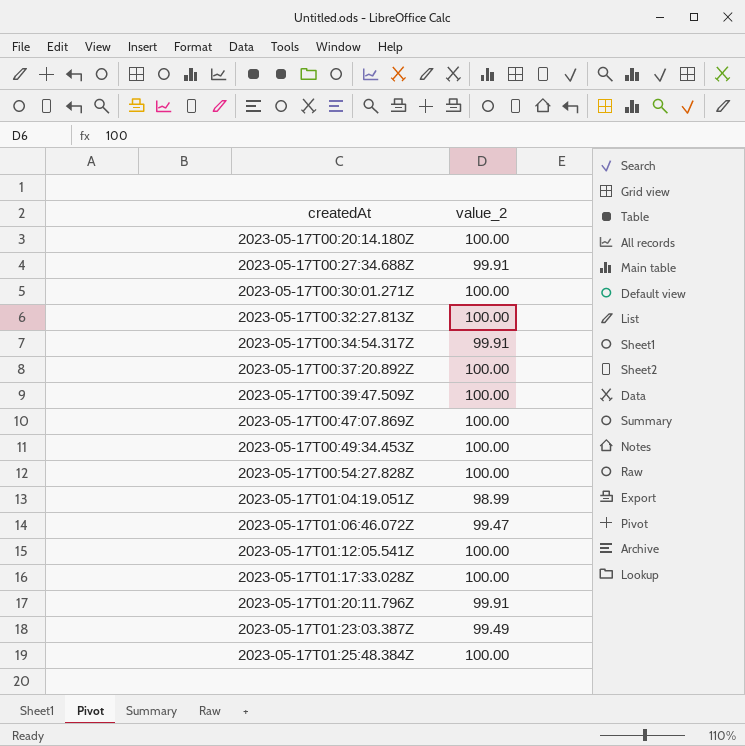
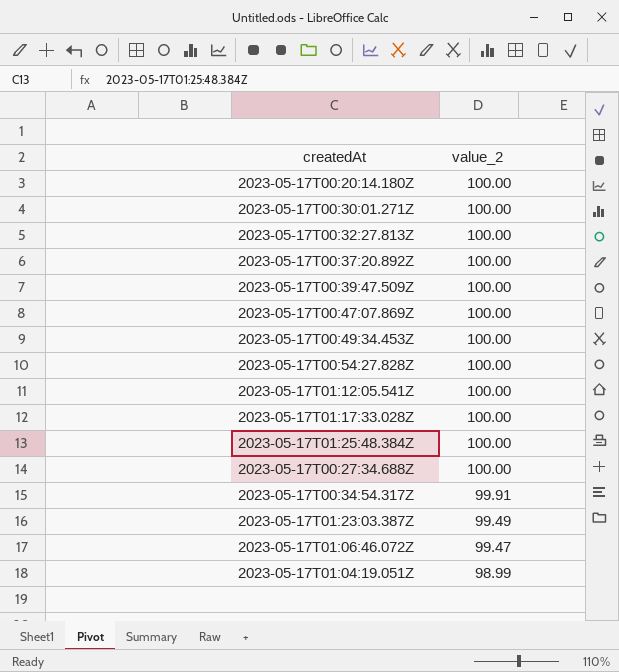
row order: createdAt ascending -> value_2 descending
row 2023-05-17T01:20:11.796Z: 99.91 -> none
2023-05-17T00:27:34.688Z | value_2: 99.91 -> 100.00

